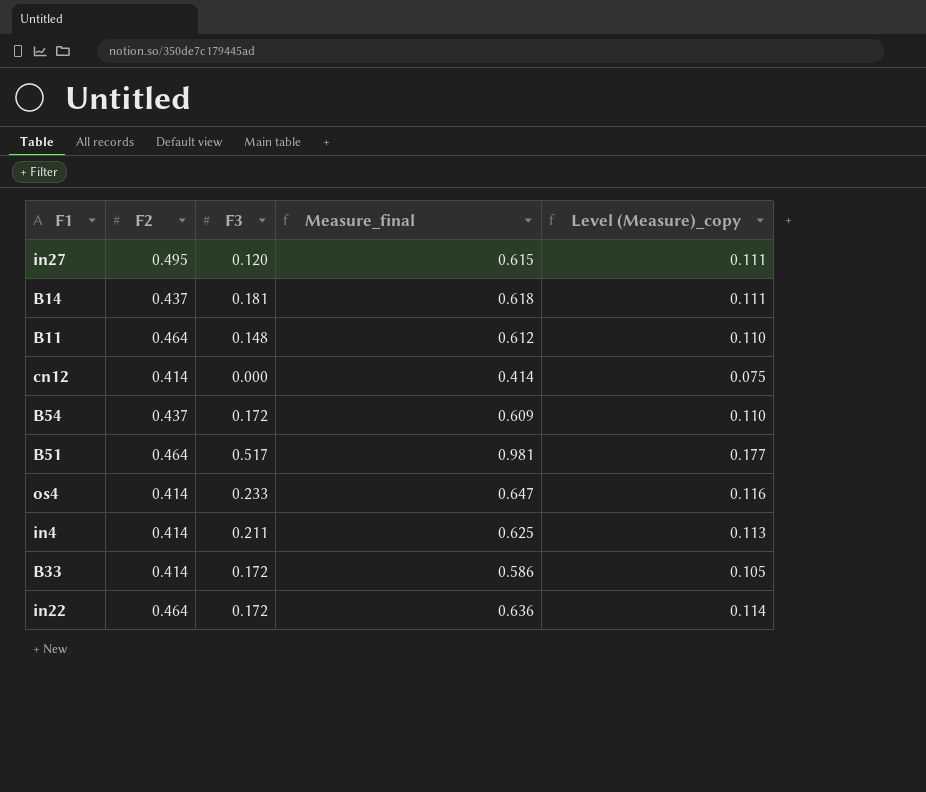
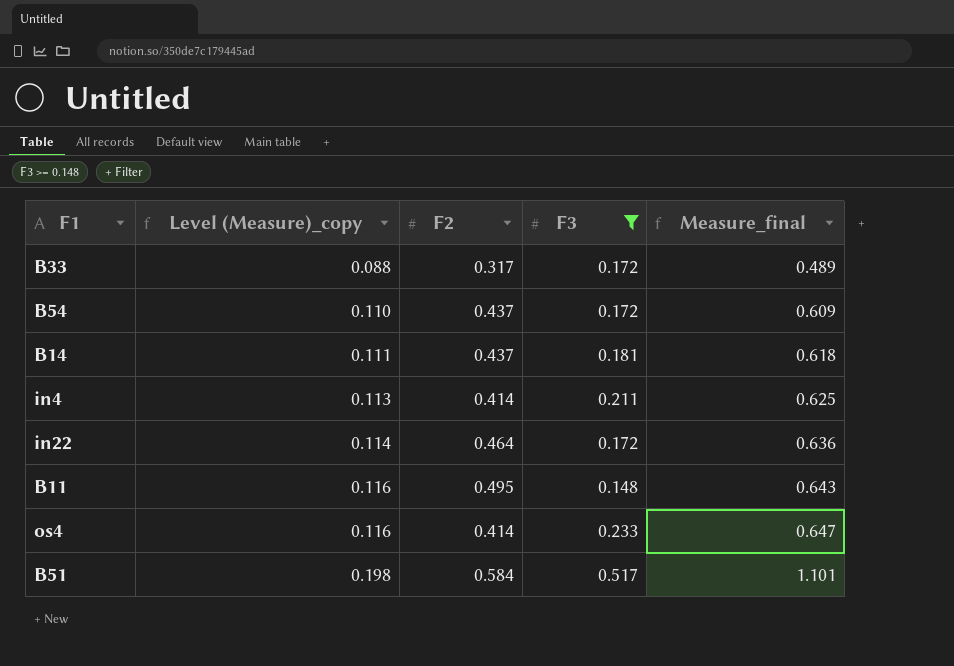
filter: none -> F3 >= 0.148
row order: none -> Level (Measure)_copy ascending
column Level (Measure)_copy | position: 5 -> 2
B33 | Level (Measure)_copy: 0.105 -> 0.088
B33 | F2: 0.414 -> 0.317
B33 | Measure_final: 0.586 -> 0.489
B11 | Level (Measure)_copy: 0.110 -> 0.116
B11 | F2: 0.464 -> 0.495
B11 | Measure_final: 0.612 -> 0.643
B51 | Level (Measure)_copy: 0.177 -> 0.198
B51 | F2: 0.464 -> 0.584
B51 | Measure_final: 0.981 -> 1.101

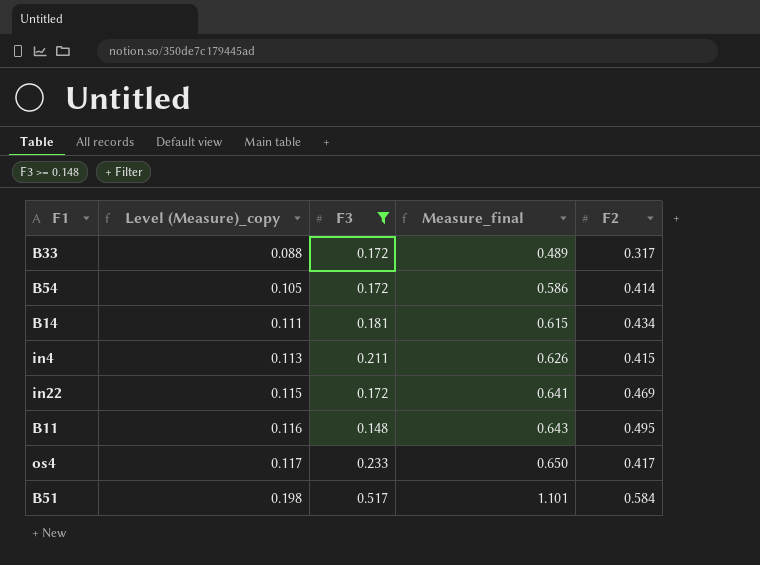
column F2 | position: 3 -> 5
B54 | Level (Measure)_copy: 0.110 -> 0.105
B54 | Measure_final: 0.609 -> 0.586
B54 | F2: 0.437 -> 0.414
B14 | Measure_final: 0.618 -> 0.615
B14 | F2: 0.437 -> 0.434
in4 | Measure_final: 0.625 -> 0.626
in4 | F2: 0.414 -> 0.415
in22 | Level (Measure)_copy: 0.114 -> 0.115
in22 | Measure_final: 0.636 -> 0.641
in22 | F2: 0.464 -> 0.469
os4 | Level (Measure)_copy: 0.116 -> 0.117
os4 | Measure_final: 0.647 -> 0.650
os4 | F2: 0.414 -> 0.417

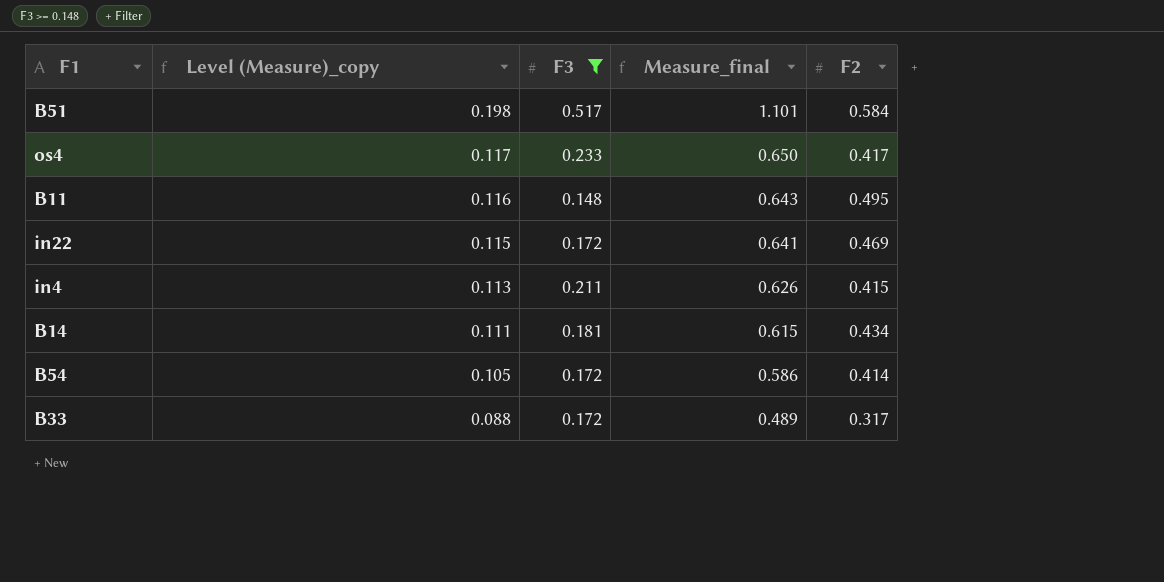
row order: Level (Measure)_copy ascending -> Level (Measure)_copy descending

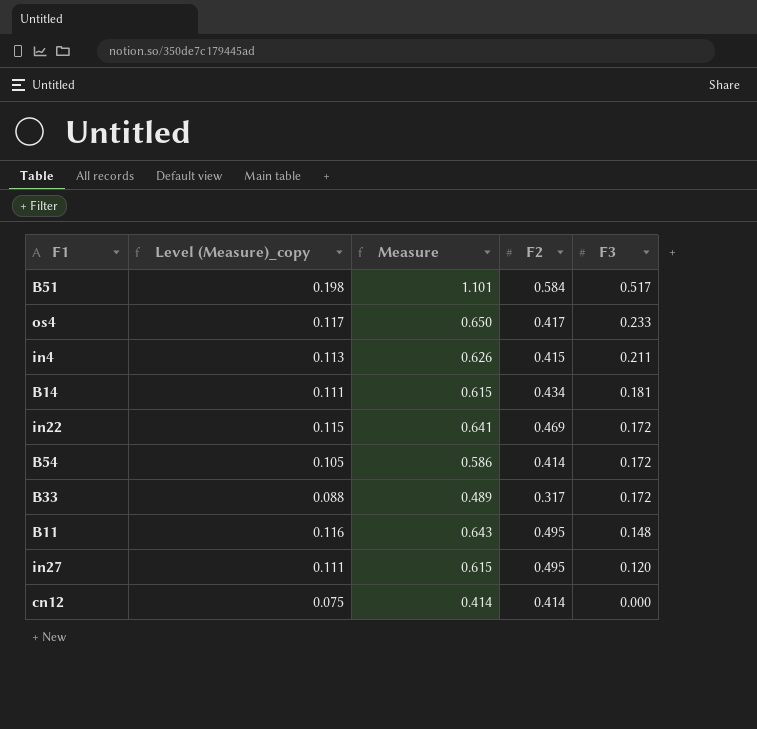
filter: F3 >= 0.148 -> none
row order: Level (Measure)_copy descending -> F3 descending
column name: Measure_final -> Measure
column F3 | position: 3 -> 5

